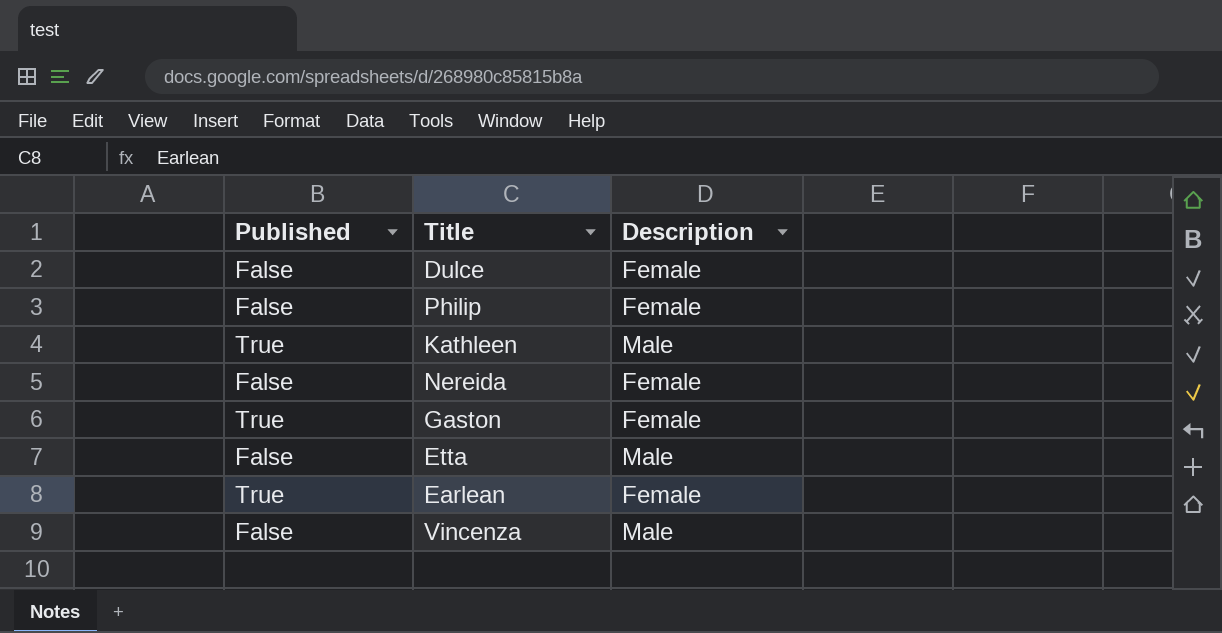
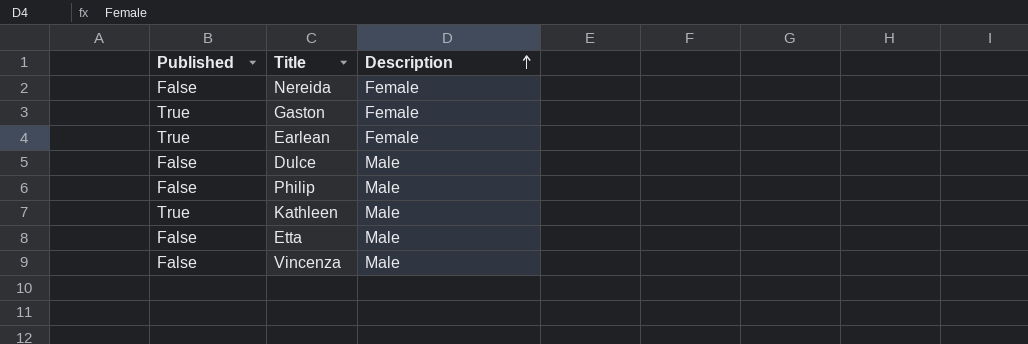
row order: none -> Description ascending
Dulce | Description: Female -> Male
Philip | Description: Female -> Male

